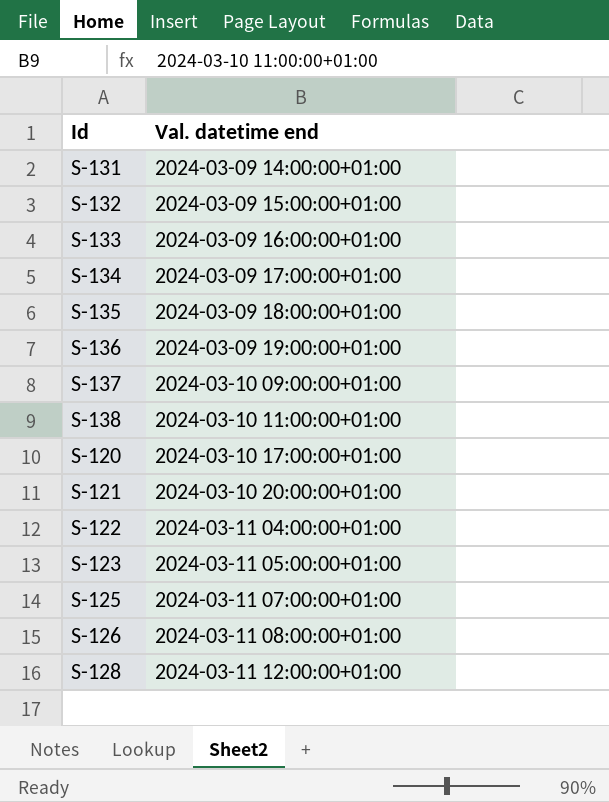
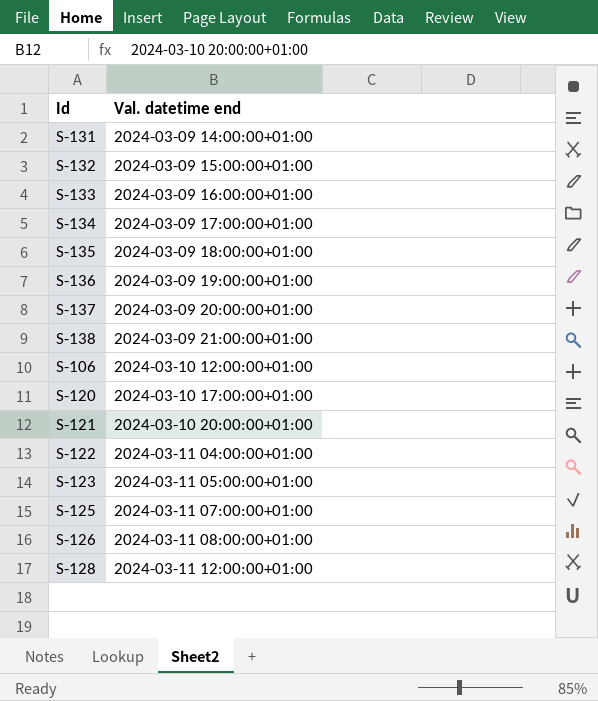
S-137 | Val. datetime end: 2024-03-10 09:00:00+01:00 -> 2024-03-09 20:00:00+01:00
S-138 | Val. datetime end: 2024-03-10 11:00:00+01:00 -> 2024-03-09 21:00:00+01:00
row S-106: none -> 2024-03-10 12:00:00+01:00

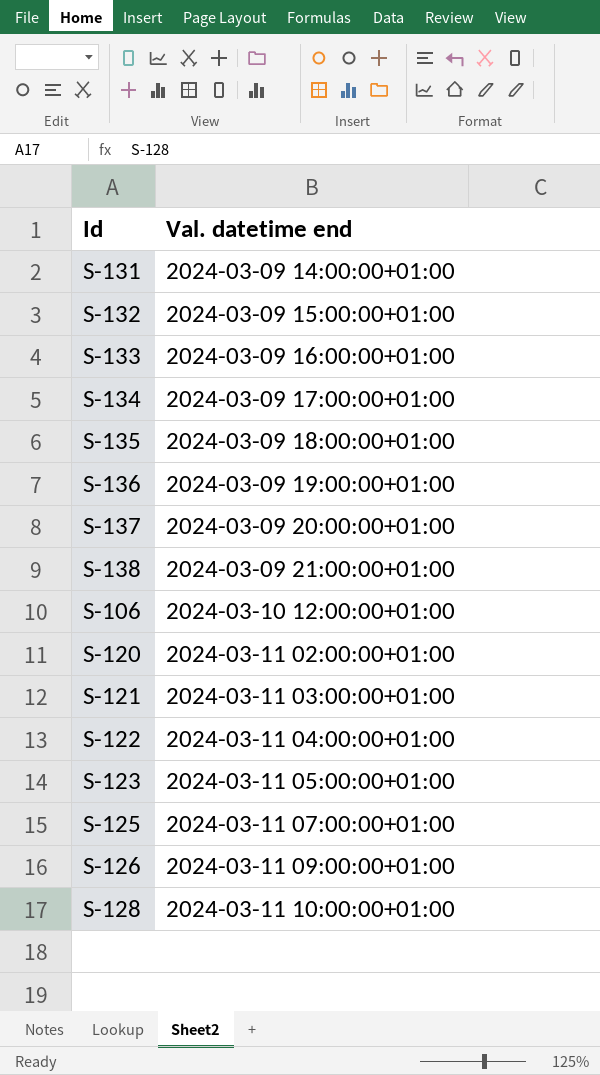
S-120 | Val. datetime end: 2024-03-10 17:00:00+01:00 -> 2024-03-11 02:00:00+01:00
S-121 | Val. datetime end: 2024-03-10 20:00:00+01:00 -> 2024-03-11 03:00:00+01:00
S-126 | Val. datetime end: 2024-03-11 08:00:00+01:00 -> 2024-03-11 09:00:00+01:00
S-128 | Val. datetime end: 2024-03-11 12:00:00+01:00 -> 2024-03-11 10:00:00+01:00

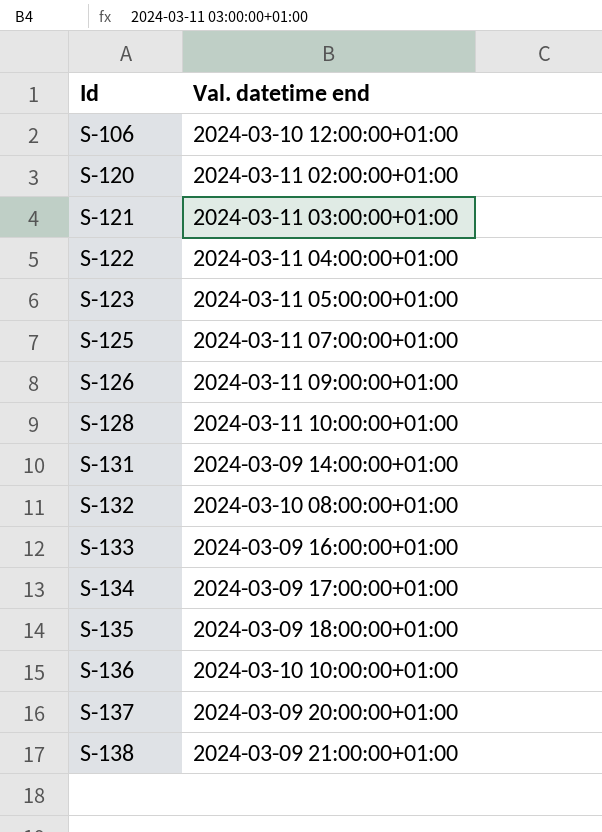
row order: Val. datetime end ascending -> Id ascending
S-132 | Val. datetime end: 2024-03-09 15:00:00+01:00 -> 2024-03-10 08:00:00+01:00
S-136 | Val. datetime end: 2024-03-09 19:00:00+01:00 -> 2024-03-10 10:00:00+01:00

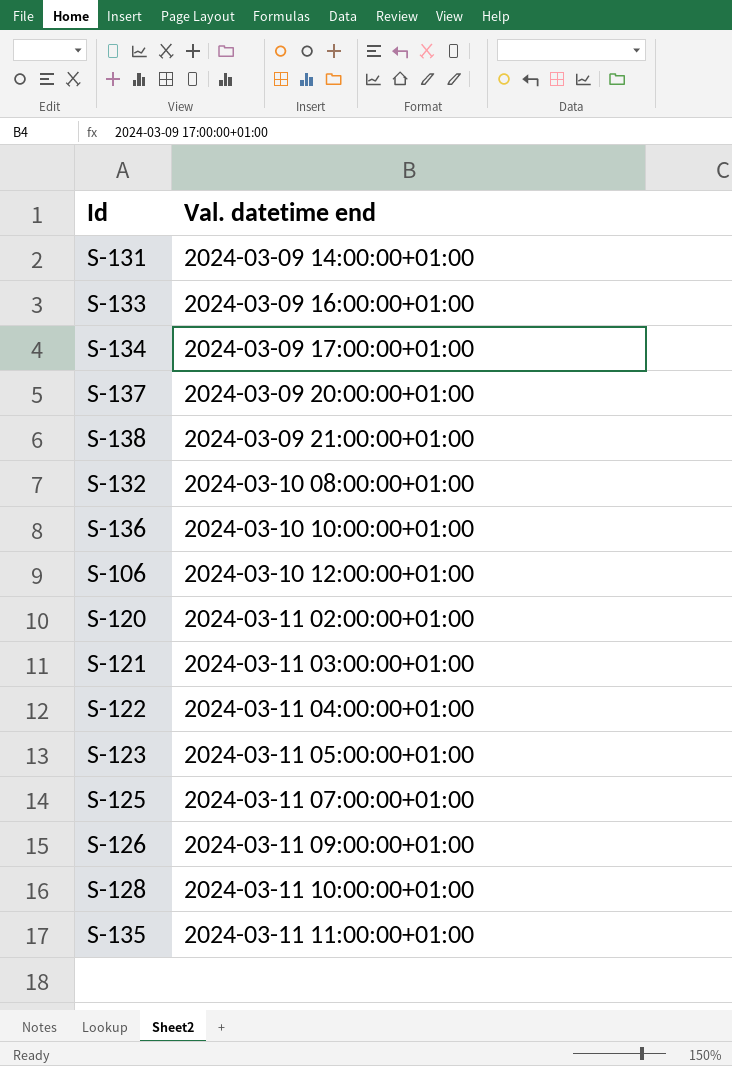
row order: Id ascending -> Val. datetime end ascending
S-135 | Val. datetime end: 2024-03-09 18:00:00+01:00 -> 2024-03-11 11:00:00+01:00

